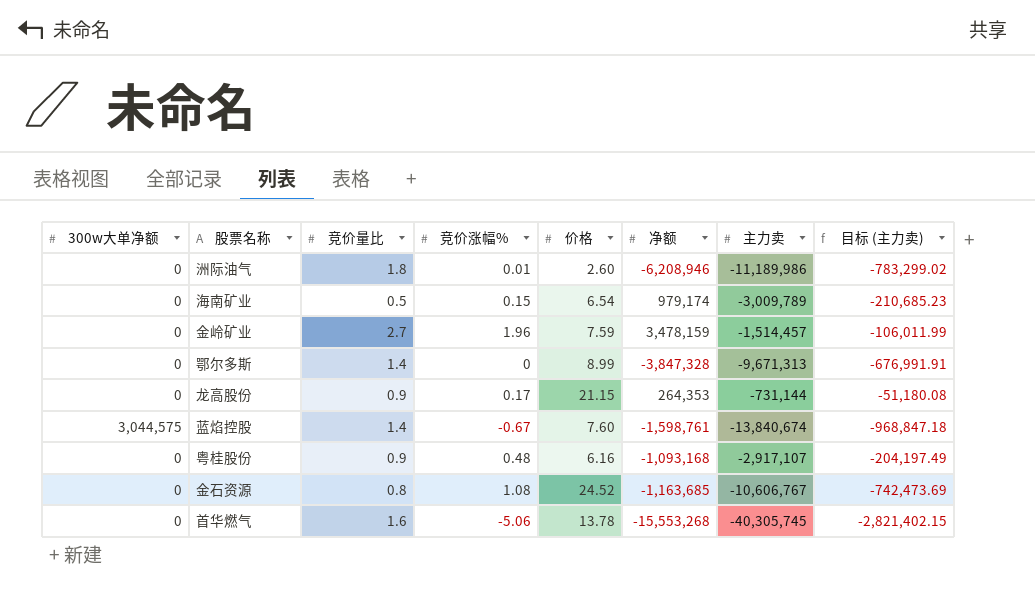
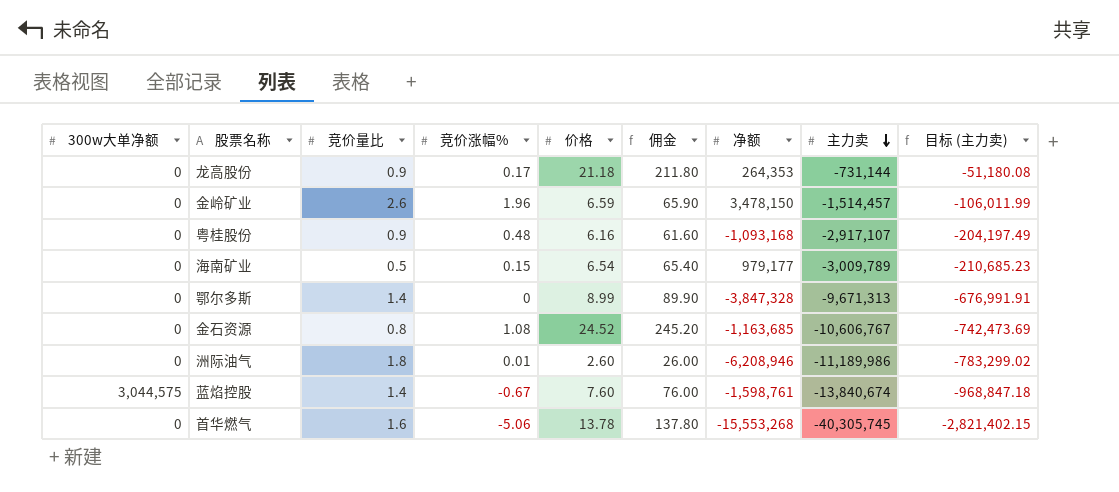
row order: none -> 主力卖 descending
column 佣金 | formula: none -> [价格] * 10
龙高股份 | 价格: 21.15 -> 21.18
金岭矿业 | 竞价量比: 2.7 -> 2.6
金岭矿业 | 价格: 7.59 -> 6.59
金岭矿业 | 净额: 3,478,159 -> 3,478,150
海南矿业 | 净额: 979,174 -> 979,177

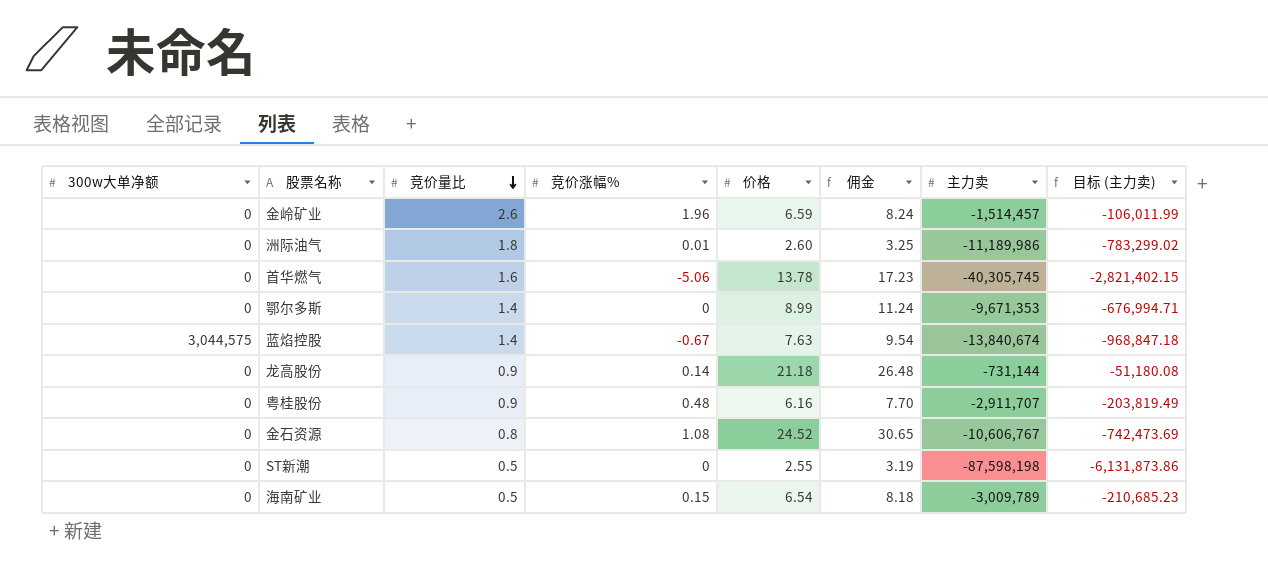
row order: 主力卖 descending -> 竞价量比 descending
column 净额 | position: 7 -> none
column 佣金 | formula: [价格] * 10 -> [价格] * 1.25
鄂尔多斯 | 主力卖: -9,671,313 -> -9,671,353
鄂尔多斯 | 目标 (主力卖): -676,991.91 -> -676,994.71
蓝焰控股 | 价格: 7.60 -> 7.63
龙高股份 | 竞价涨幅%: 0.17 -> 0.14
粤桂股份 | 主力卖: -2,917,107 -> -2,911,707
粤桂股份 | 目标 (主力卖): -204,197.49 -> -203,819.49
row ST新潮: none -> 0 | 0.5 | 0 | 2.55 | 3.19 | -87,598,198 | -6,131,873.86

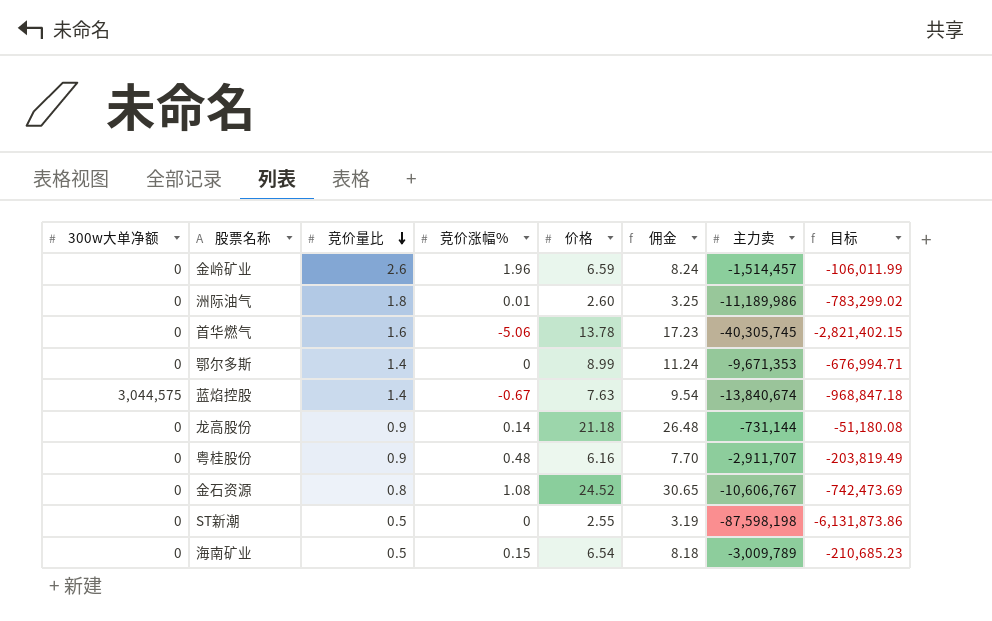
column name: 目标 (主力卖) -> 目标

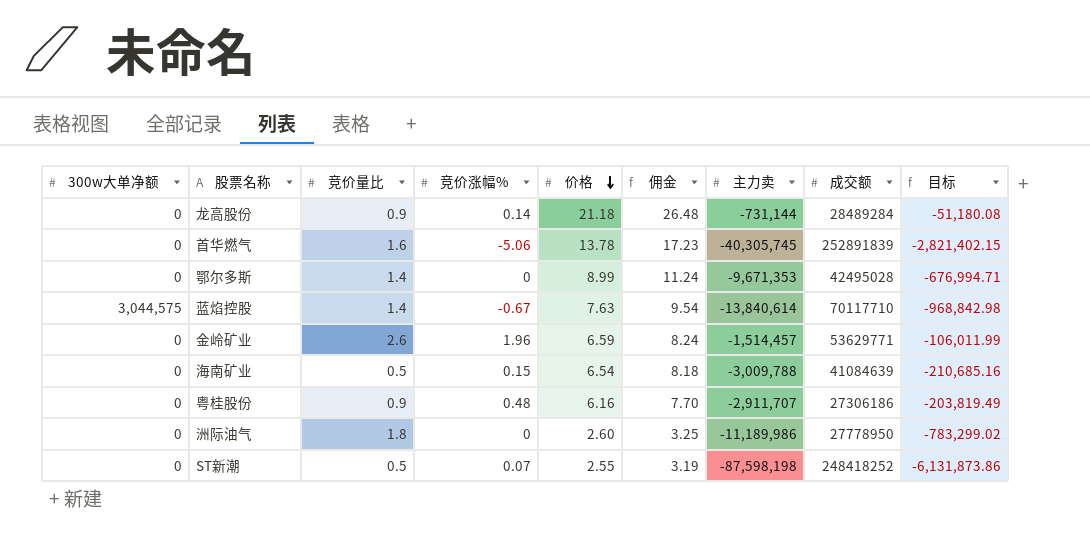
row order: 竞价量比 descending -> 价格 descending
column 成交额 | position: none -> 8
row 金石资源: 0 | 0.8 | 1.08 | 24.52 | 30.65 | -10,606,767 | -742,473.69 -> none
蓝焰控股 | 主力卖: -13,840,674 -> -13,840,614
蓝焰控股 | 目标: -968,847.18 -> -968,842.98
海南矿业 | 主力卖: -3,009,789 -> -3,009,788
海南矿业 | 目标: -210,685.23 -> -210,685.16
洲际油气 | 竞价涨幅%: 0.01 -> 0
ST新潮 | 竞价涨幅%: 0 -> 0.07

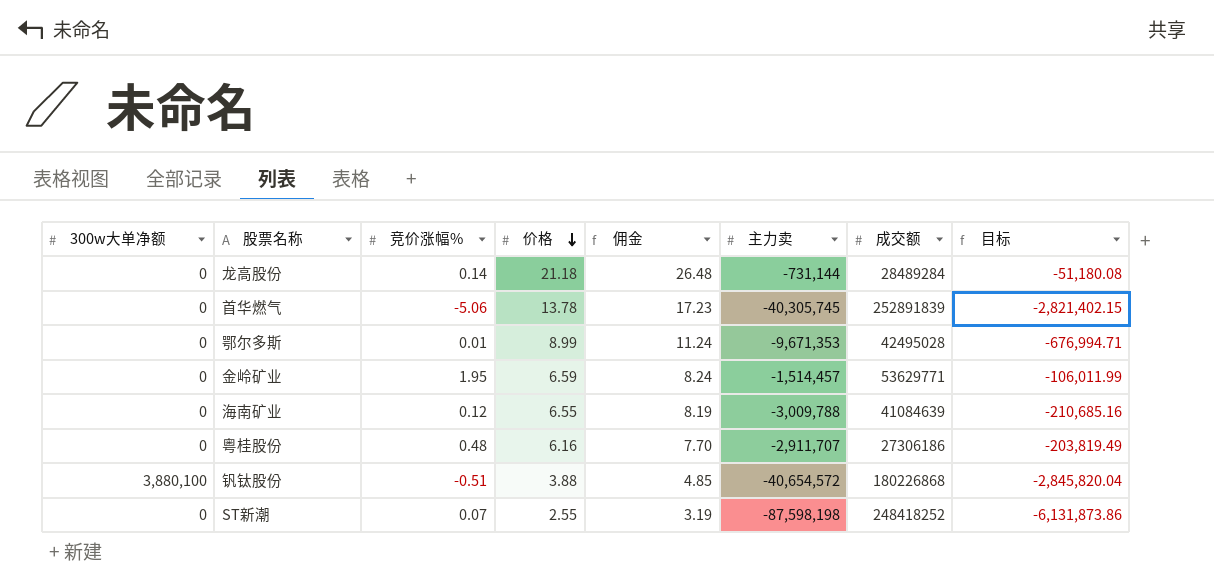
column 竞价量比 | position: 3 -> none
row 蓝焰控股: 3,044,575 | 1.4 | -0.67 | 7.63 | 9.54 | -13,840,614 | 70117710 | -968,842.98 -> none
row 洲际油气: 0 | 1.8 | 0 | 2.60 | 3.25 | -11,189,986 | 27778950 | -783,299.02 -> none
鄂尔多斯 | 竞价涨幅%: 0 -> 0.01
金岭矿业 | 竞价涨幅%: 1.96 -> 1.95
海南矿业 | 竞价涨幅%: 0.15 -> 0.12
海南矿业 | 价格: 6.54 -> 6.55
海南矿业 | 佣金: 8.18 -> 8.19
row 钒钛股份: none -> 3,880,100 | -0.51 | 3.88 | 4.85 | -40,654,572 | 180226868 | -2,845,820.04

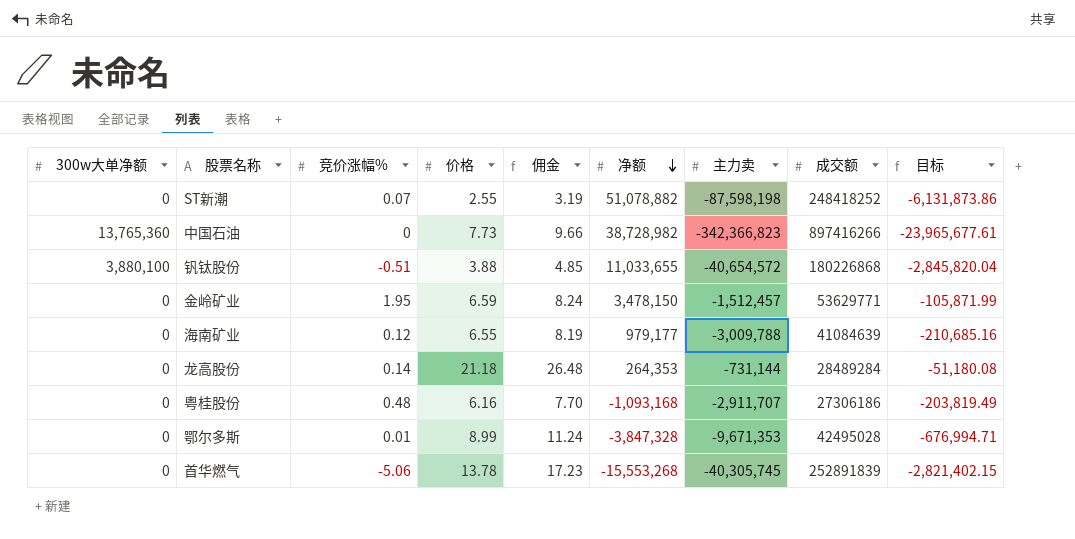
row order: 价格 descending -> 净额 descending
column 净额 | position: none -> 6
row 中国石油: none -> 13,765,360 | 0 | 7.73 | 9.66 | 38,728,982 | -342,366,823 | 897416266 | -23,965,677.61
金岭矿业 | 主力卖: -1,514,457 -> -1,512,457
金岭矿业 | 目标: -106,011.99 -> -105,871.99

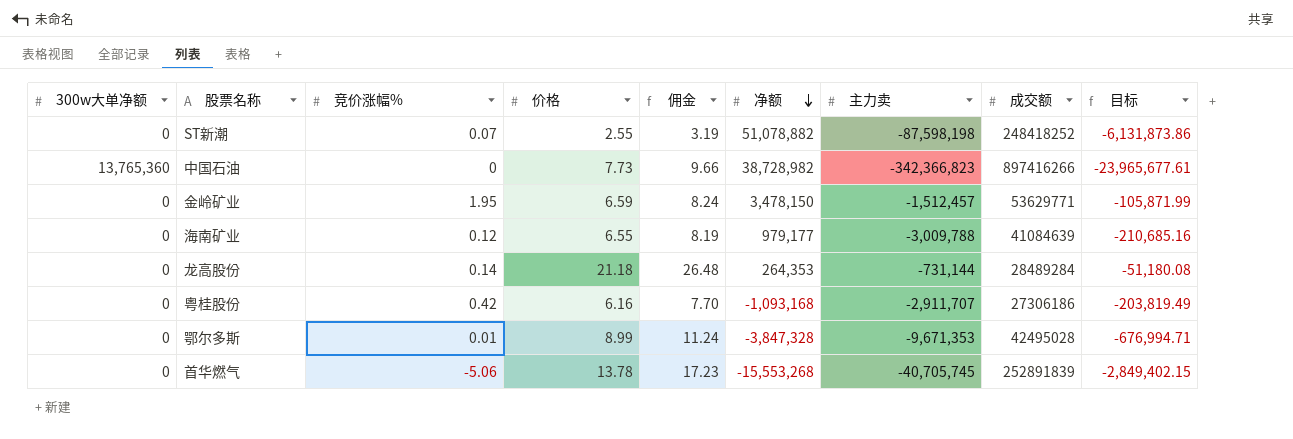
row 钒钛股份: 3,880,100 | -0.51 | 3.88 | 4.85 | 11,033,655 | -40,654,572 | 180226868 | -2,845,820.04 -> none
粤桂股份 | 竞价涨幅%: 0.48 -> 0.42
首华燃气 | 主力卖: -40,305,745 -> -40,705,745
首华燃气 | 目标: -2,821,402.15 -> -2,849,402.15

